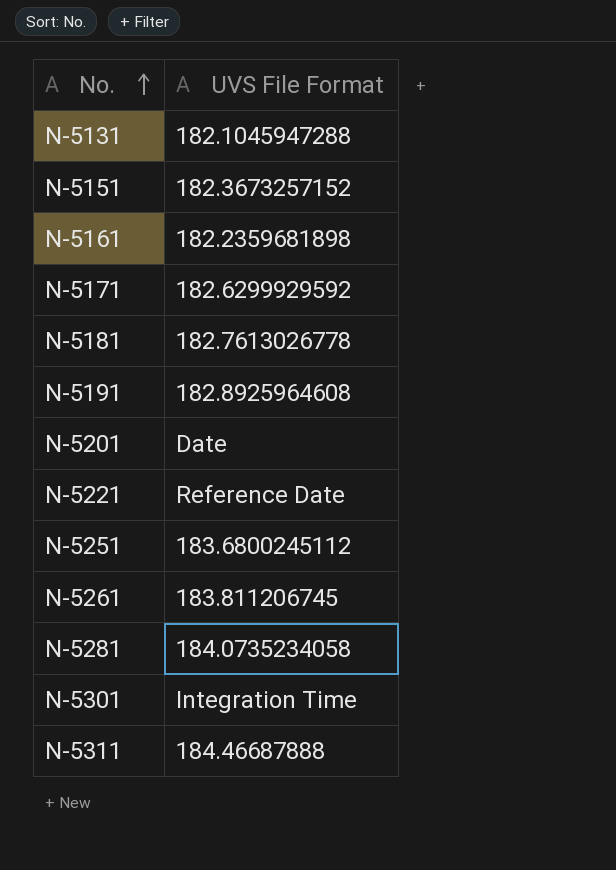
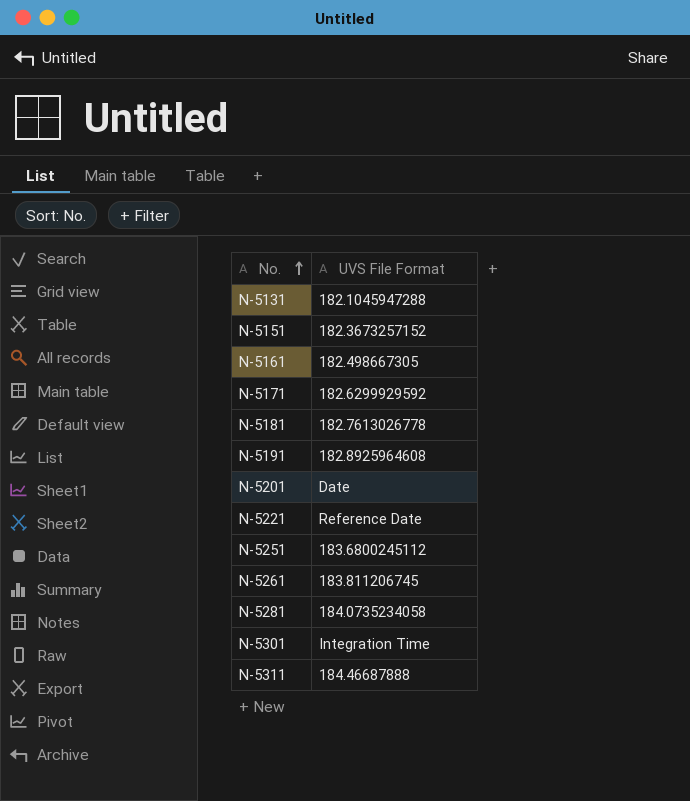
N-5161 | UVS File Format: 182.2359681898 -> 182.498667305

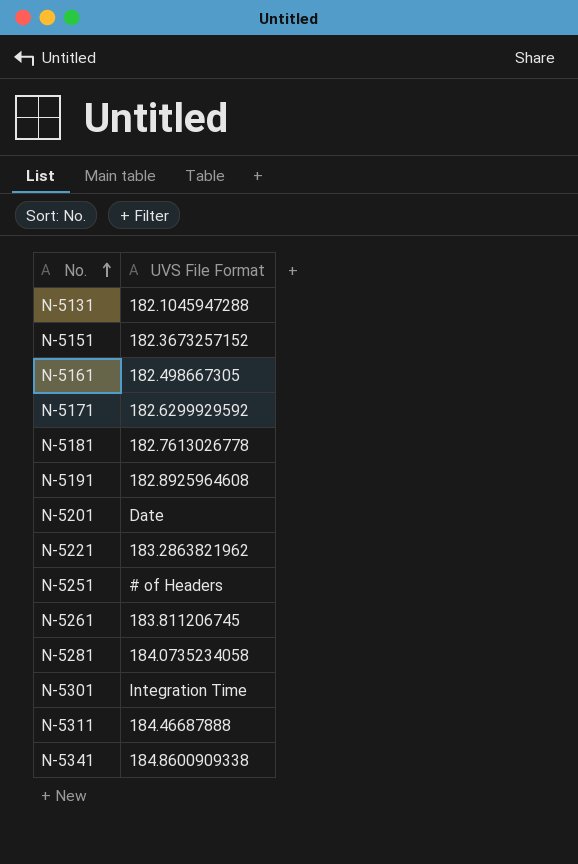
N-5221 | UVS File Format: Reference Date -> 183.2863821962
N-5251 | UVS File Format: 183.6800245112 -> # of Headers
row N-5341: none -> 184.8600909338

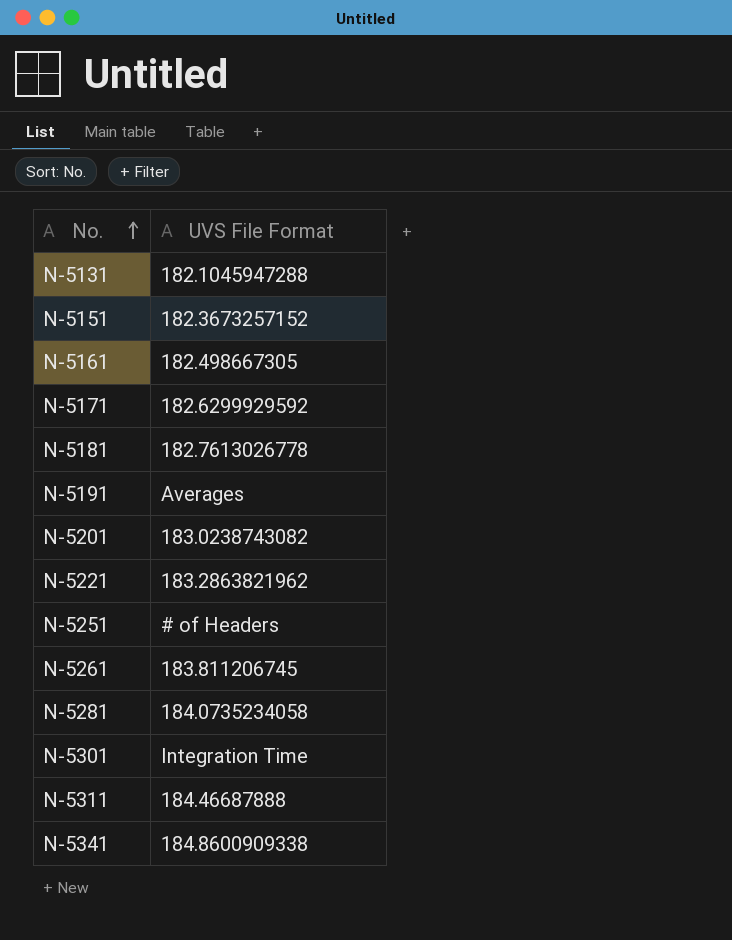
N-5191 | UVS File Format: 182.8925964608 -> Averages
N-5201 | UVS File Format: Date -> 183.0238743082

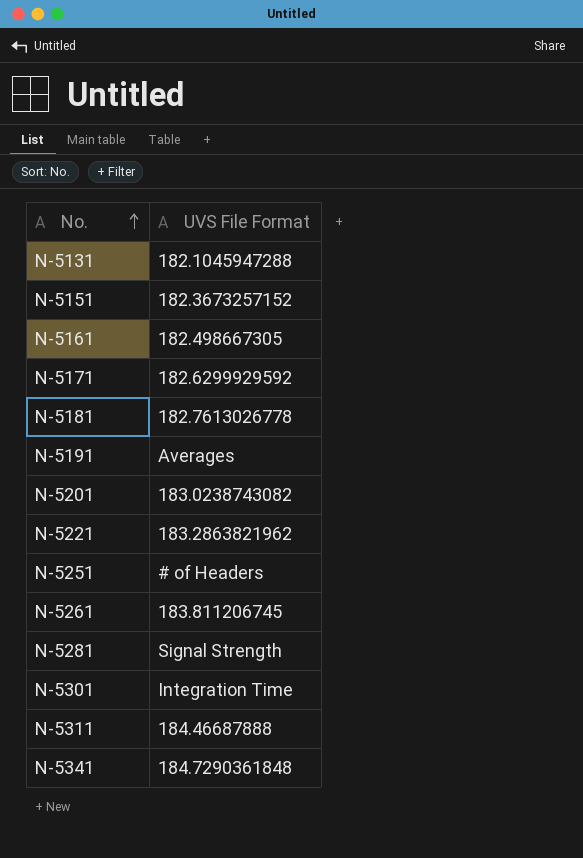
N-5281 | UVS File Format: 184.0735234058 -> Signal Strength
N-5341 | UVS File Format: 184.8600909338 -> 184.7290361848

